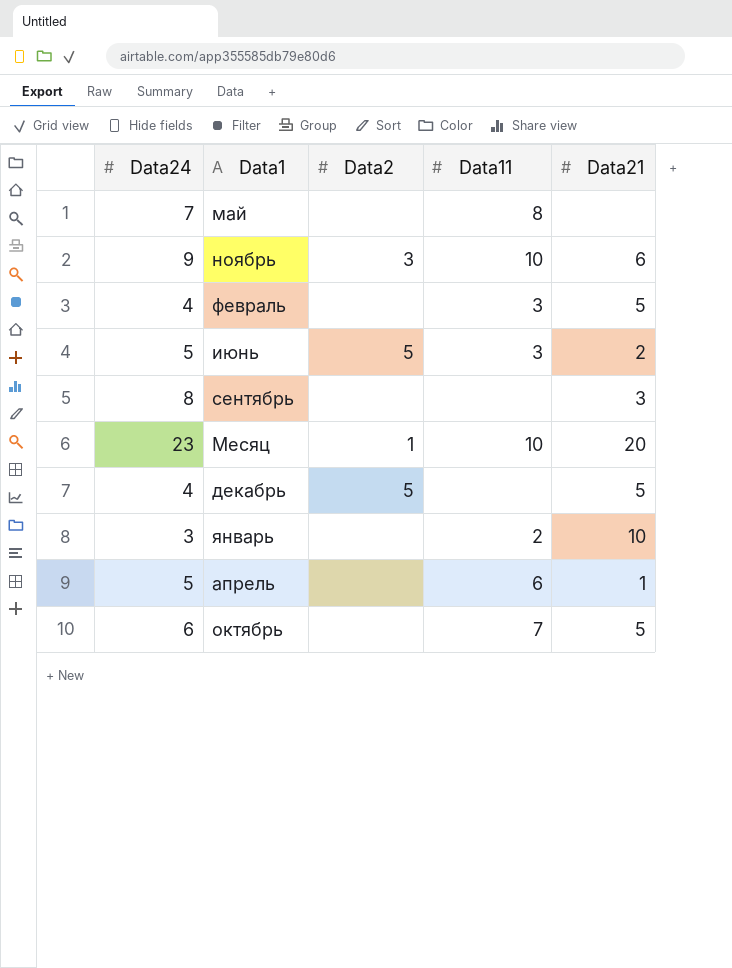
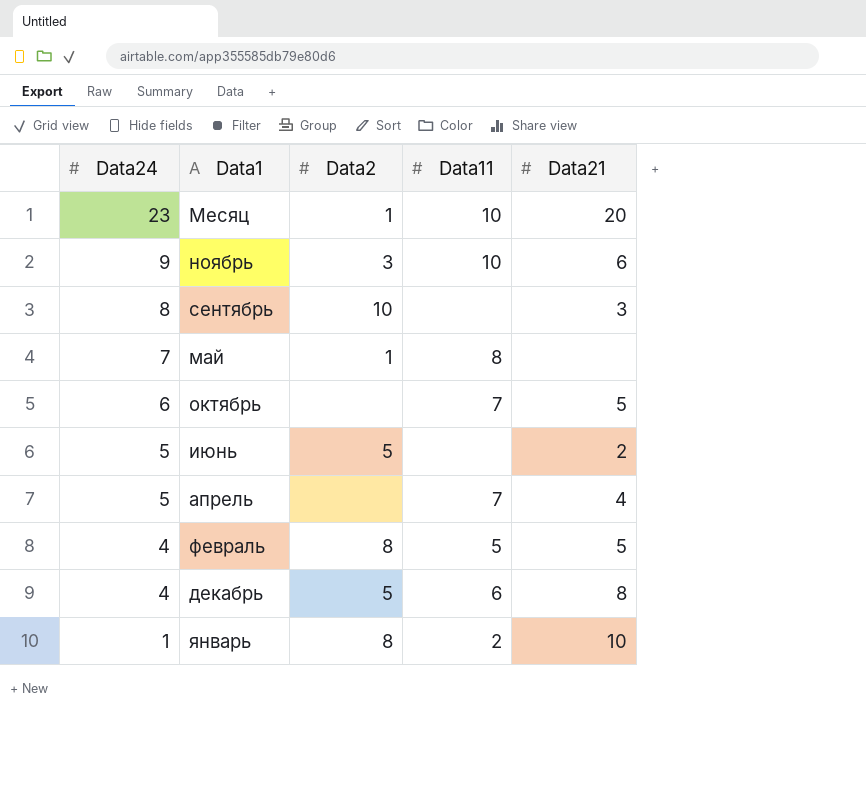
row order: none -> Data24 descending
сентябрь | Data2: none -> 10
май | Data2: none -> 1
июнь | Data11: 3 -> none
апрель | Data11: 6 -> 7
апрель | Data21: 1 -> 4
февраль | Data2: none -> 8
февраль | Data11: 3 -> 5
декабрь | Data11: none -> 6
декабрь | Data21: 5 -> 8
январь | Data24: 3 -> 1
январь | Data2: none -> 8

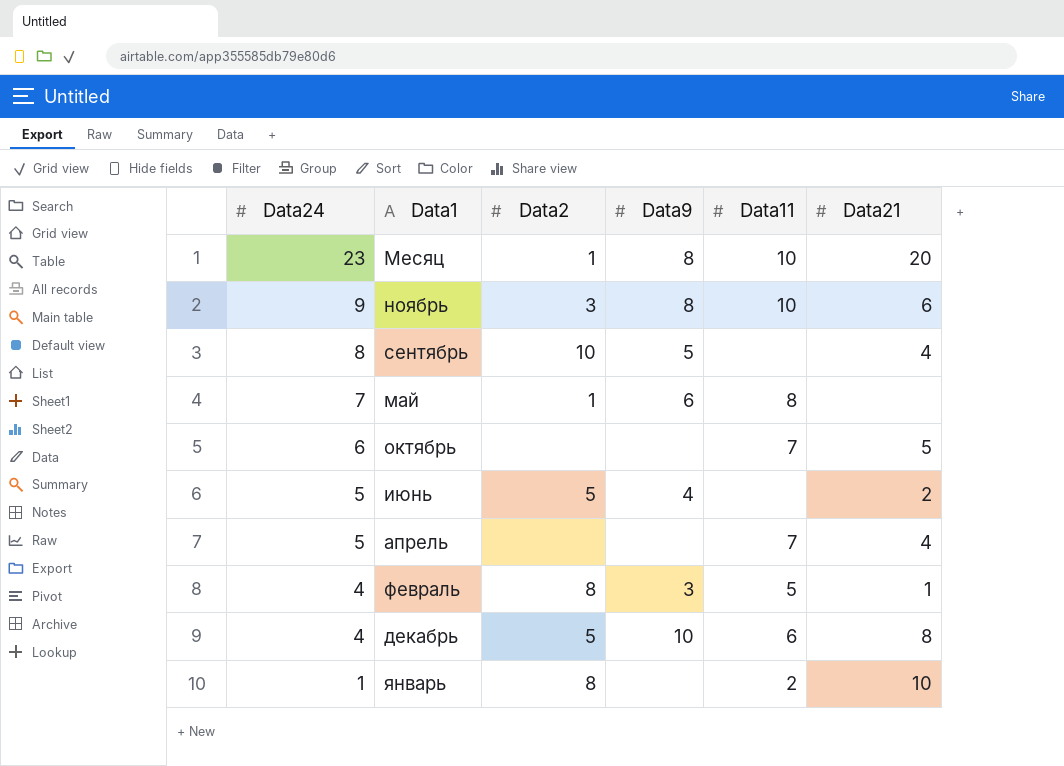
column Data9 | position: none -> 4
сентябрь | Data21: 3 -> 4
февраль | Data21: 5 -> 1

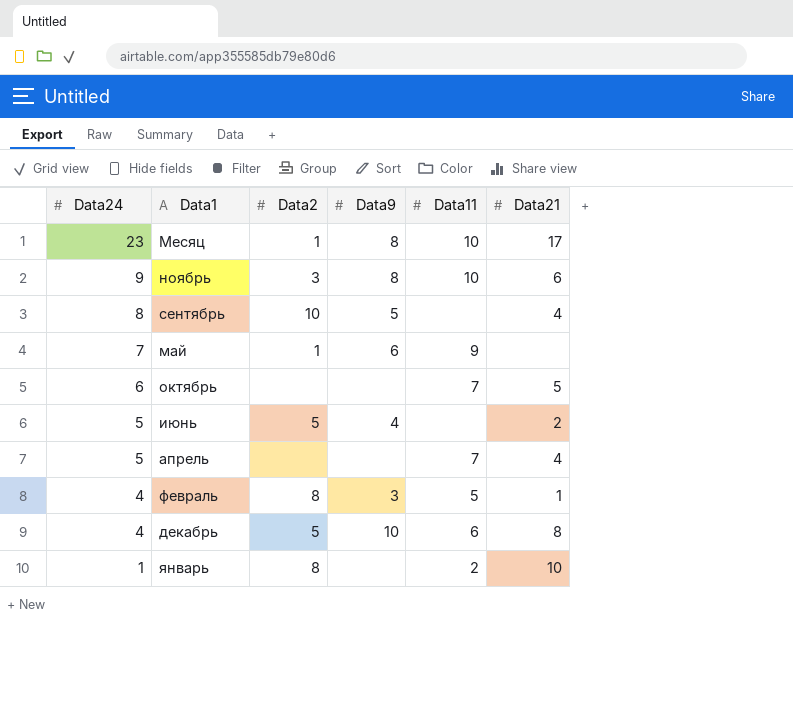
Месяц | Data21: 20 -> 17
май | Data11: 8 -> 9

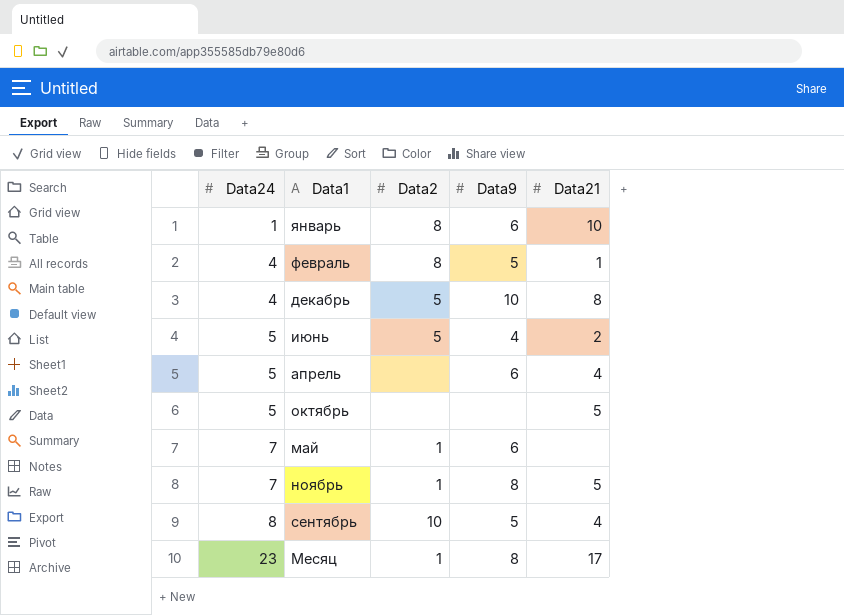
row order: Data24 descending -> Data24 ascending
column Data11 | position: 5 -> none
январь | Data9: none -> 6
февраль | Data9: 3 -> 5
апрель | Data9: none -> 6
октябрь | Data24: 6 -> 5
ноябрь | Data24: 9 -> 7
ноябрь | Data2: 3 -> 1
ноябрь | Data21: 6 -> 5

